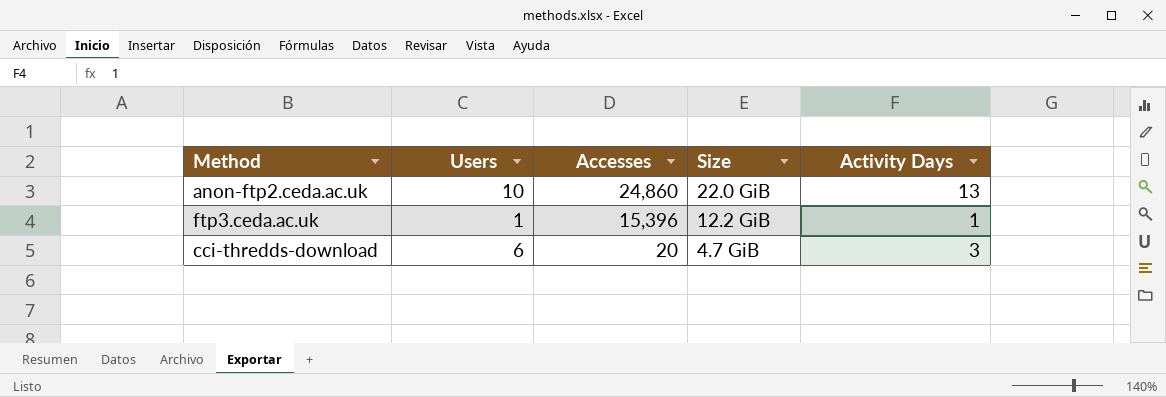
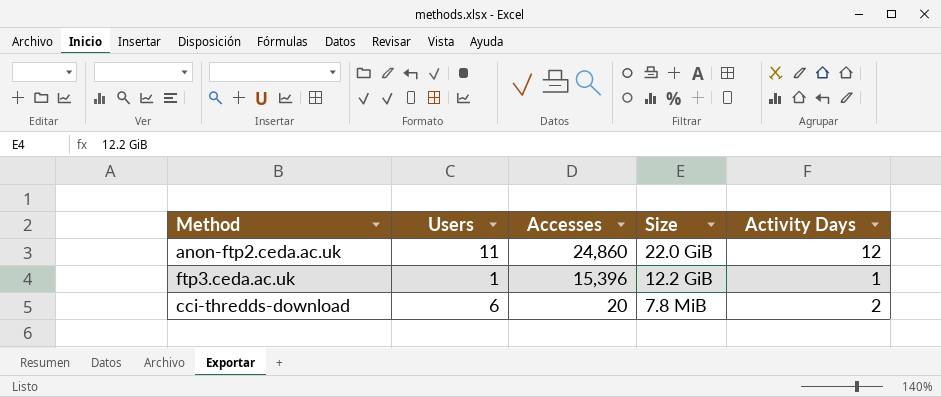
anon-ftp2.ceda.ac.uk | Users: 10 -> 11
anon-ftp2.ceda.ac.uk | Activity Days: 13 -> 12
cci-thredds-download | Size: 4.7 GiB -> 7.8 MiB
cci-thredds-download | Activity Days: 3 -> 2

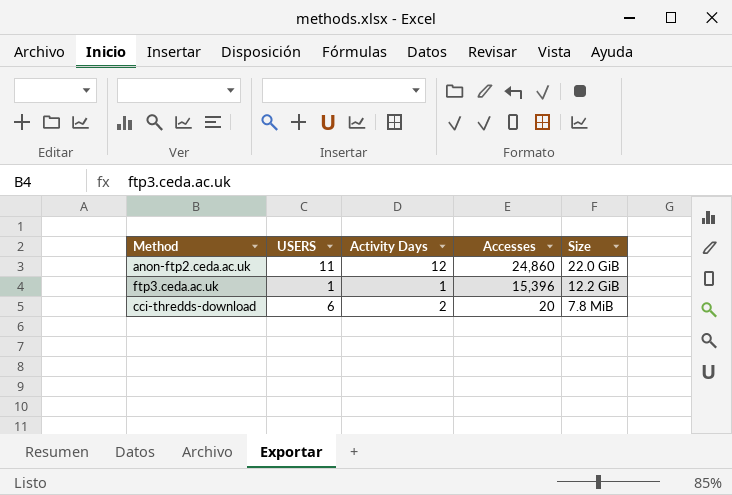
column name: Users -> USERS
column Activity Days | position: 5 -> 3

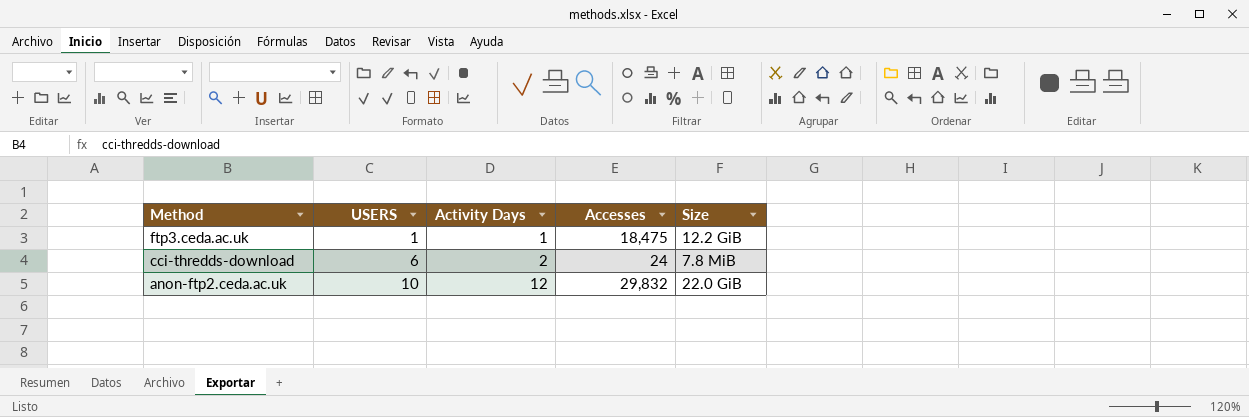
row order: Accesses descending -> Method descending
ftp3.ceda.ac.uk | Accesses: 15,396 -> 18,475
cci-thredds-download | Accesses: 20 -> 24
anon-ftp2.ceda.ac.uk | USERS: 11 -> 10
anon-ftp2.ceda.ac.uk | Accesses: 24,860 -> 29,832

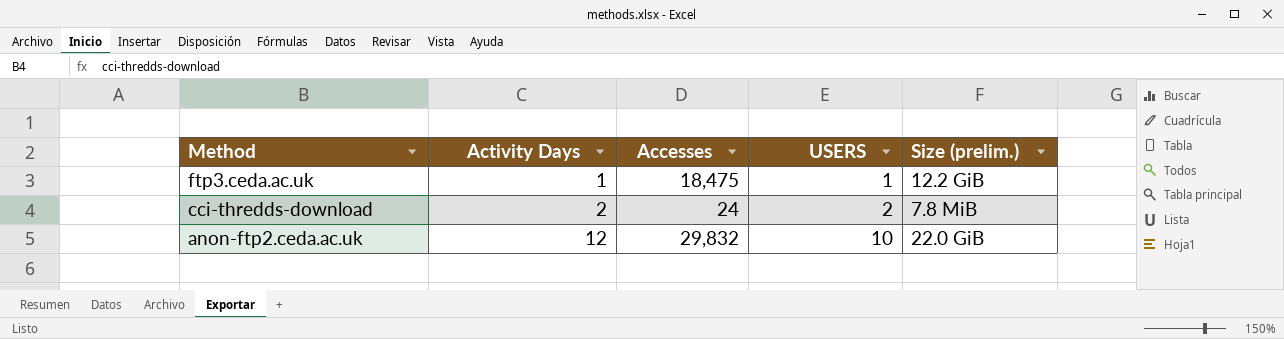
column USERS | position: 2 -> 4
column name: Size -> Size (prelim.)
cci-thredds-download | USERS: 6 -> 2

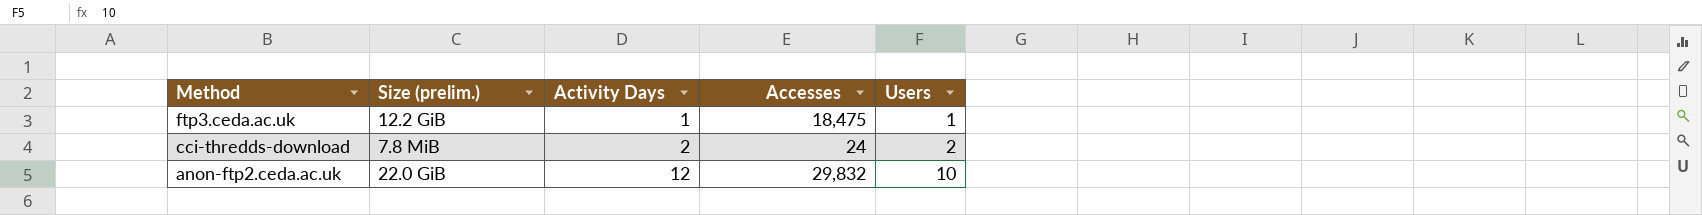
column Size (prelim.) | position: 5 -> 2
column name: USERS -> Users

